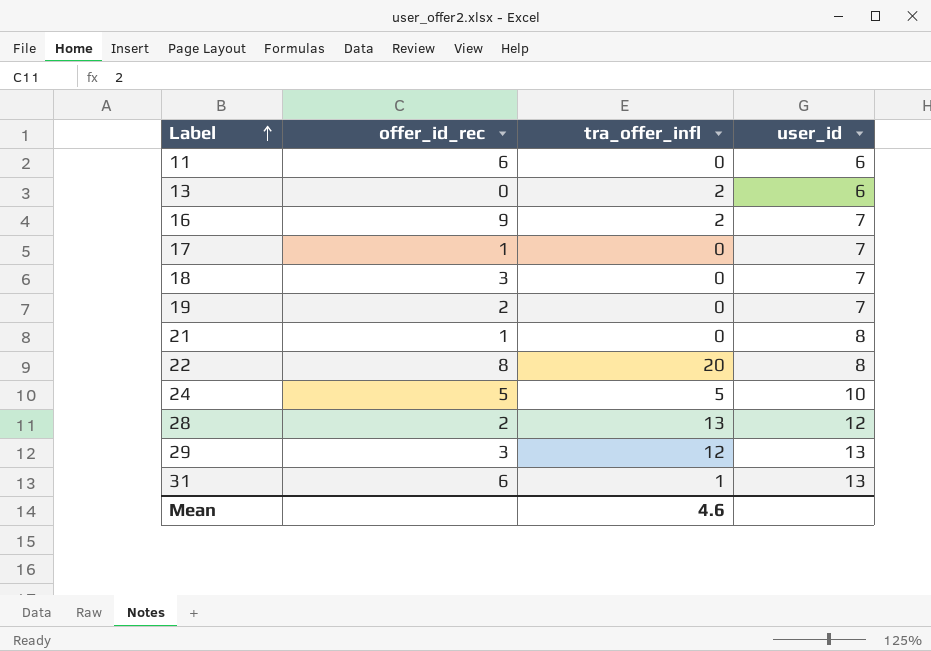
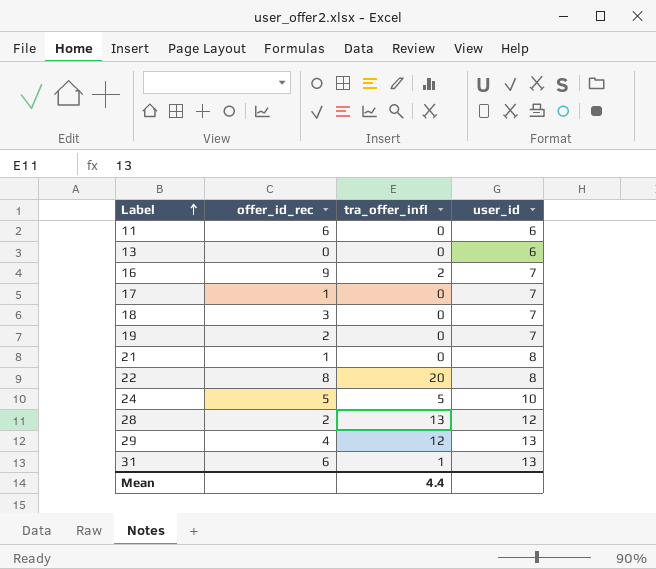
13 | tra_offer_infl: 2 -> 0
29 | offer_id_rec: 3 -> 4
Mean | tra_offer_infl: 4.6 -> 4.4

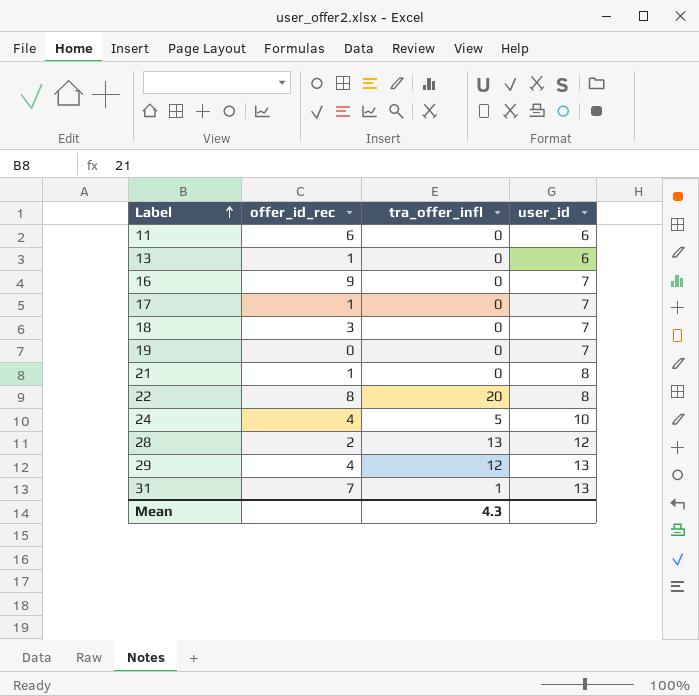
13 | offer_id_rec: 0 -> 1
16 | tra_offer_infl: 2 -> 0
19 | offer_id_rec: 2 -> 0
24 | offer_id_rec: 5 -> 4
31 | offer_id_rec: 6 -> 7
Mean | tra_offer_infl: 4.4 -> 4.3

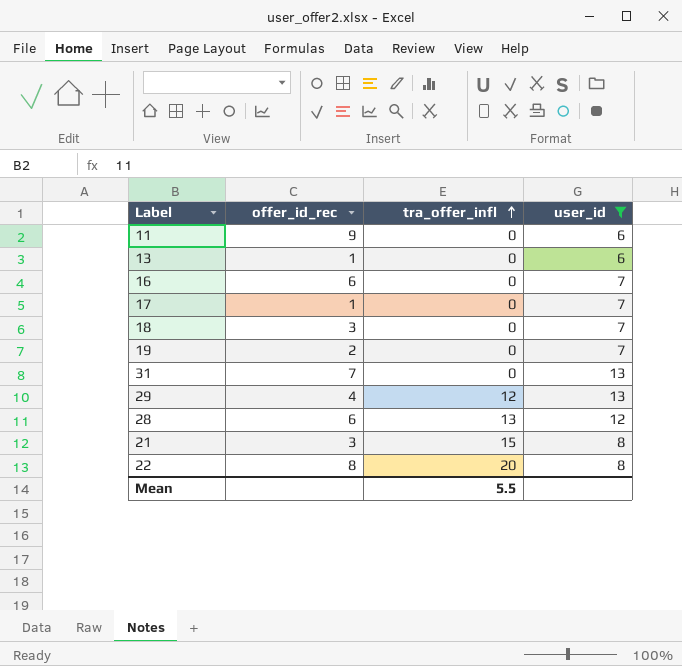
filter: none -> user_id != 10
row order: Label ascending -> tra_offer_infl ascending
11 | offer_id_rec: 6 -> 9
16 | offer_id_rec: 9 -> 6
19 | offer_id_rec: 0 -> 2
31 | tra_offer_infl: 1 -> 0
28 | offer_id_rec: 2 -> 6
21 | offer_id_rec: 1 -> 3
21 | tra_offer_infl: 0 -> 15
Mean | tra_offer_infl: 4.3 -> 5.5

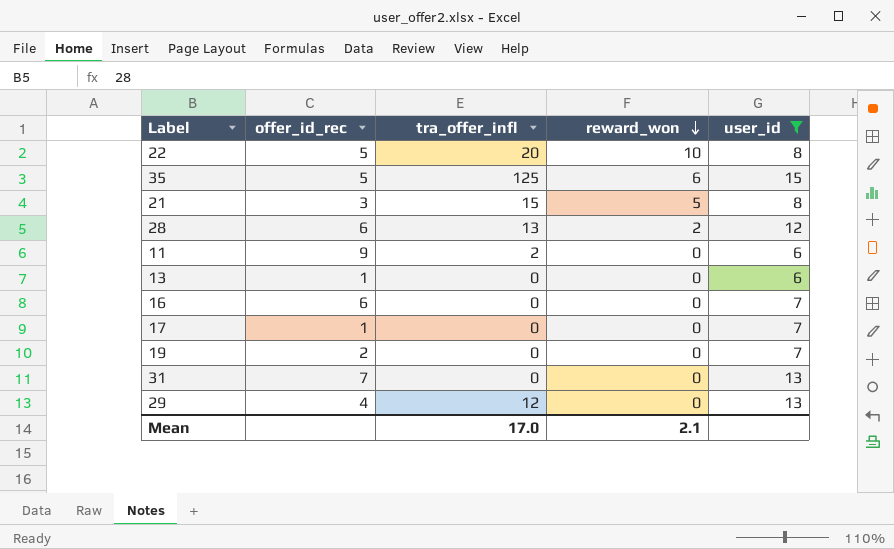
row order: tra_offer_infl ascending -> reward_won descending
column reward_won | position: none -> 4
row 18: 3 | 0 | 7 -> none
22 | offer_id_rec: 8 -> 5
row 35: none -> 5 | 125 | 6 | 15
11 | tra_offer_infl: 0 -> 2
Mean | tra_offer_infl: 5.5 -> 17.0

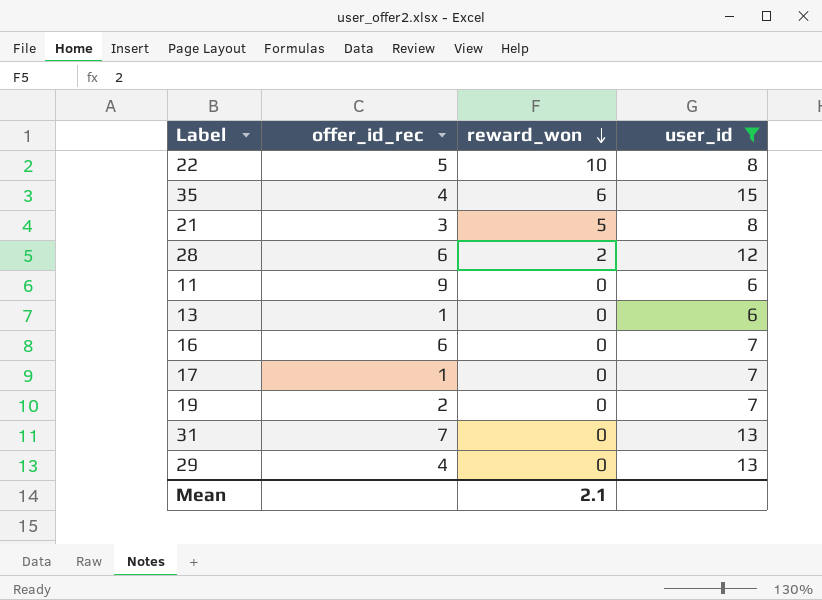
column tra_offer_infl | position: 3 -> none
35 | offer_id_rec: 5 -> 4

